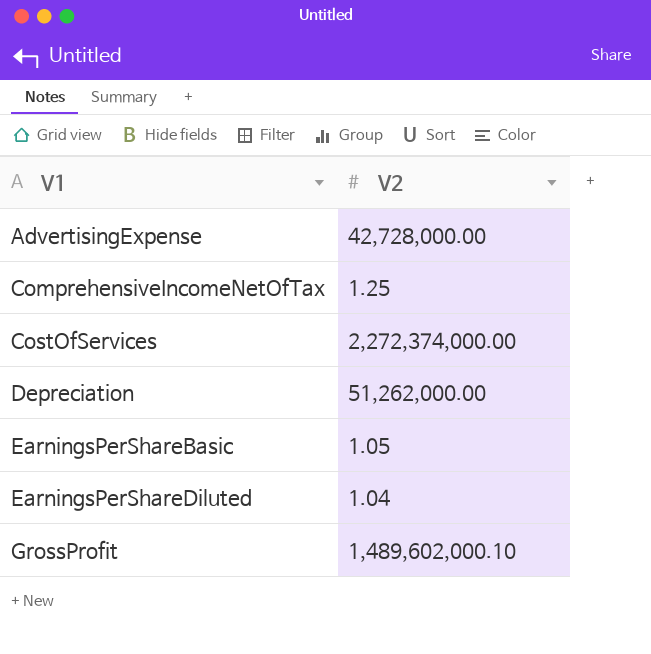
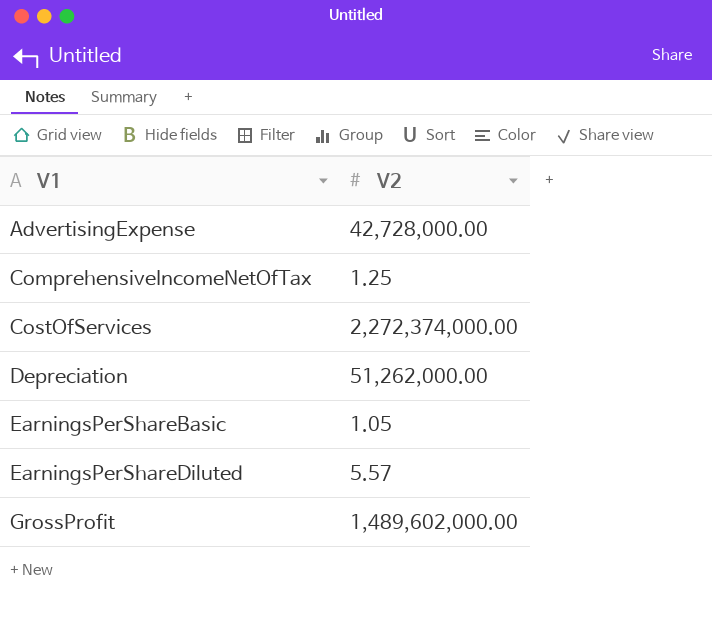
EarningsPerShareDiluted | V2: 1.04 -> 5.57
GrossProfit | V2: 1,489,602,000.10 -> 1,489,602,000.00

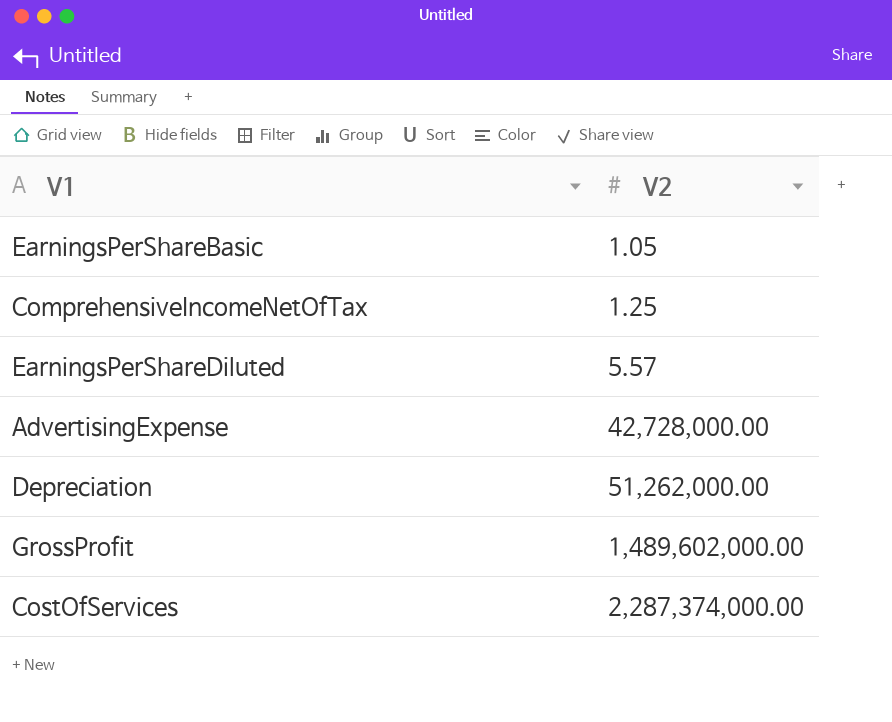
row order: V1 ascending -> V2 ascending
CostOfServices | V2: 2,272,374,000.00 -> 2,287,374,000.00

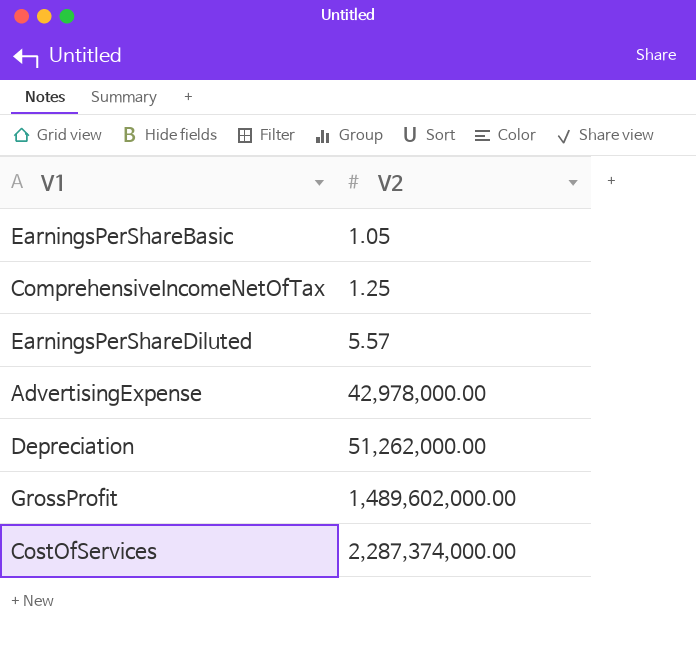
AdvertisingExpense | V2: 42,728,000.00 -> 42,978,000.00

